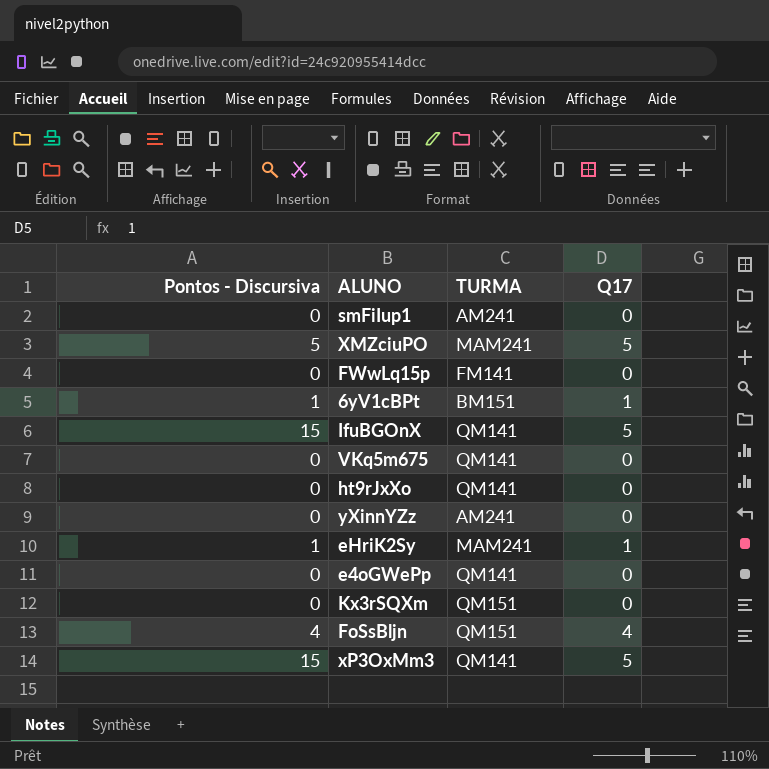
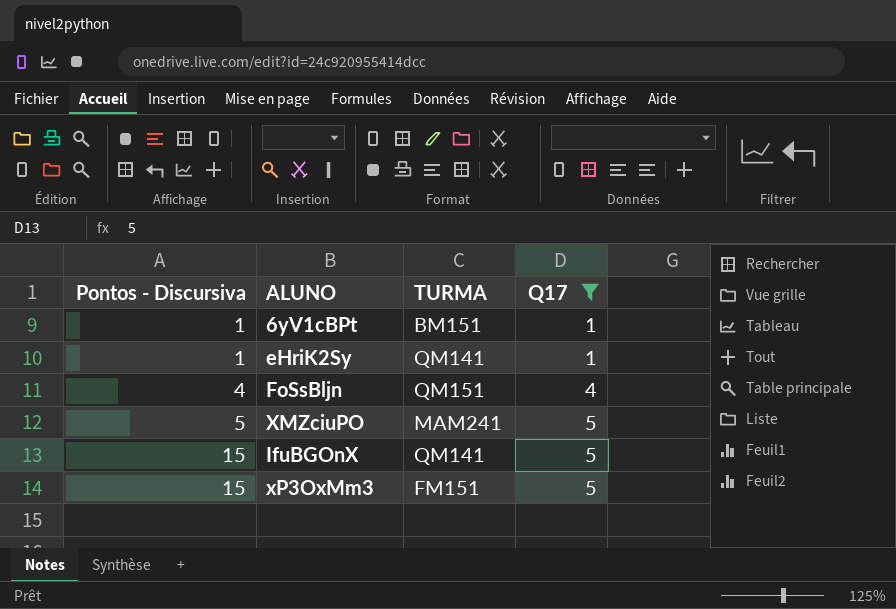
filter: none -> Q17 != 0
row order: none -> Pontos - Discursiva ascending
eHriK2Sy | TURMA: MAM241 -> QM141
xP3OxMm3 | TURMA: QM141 -> FM151

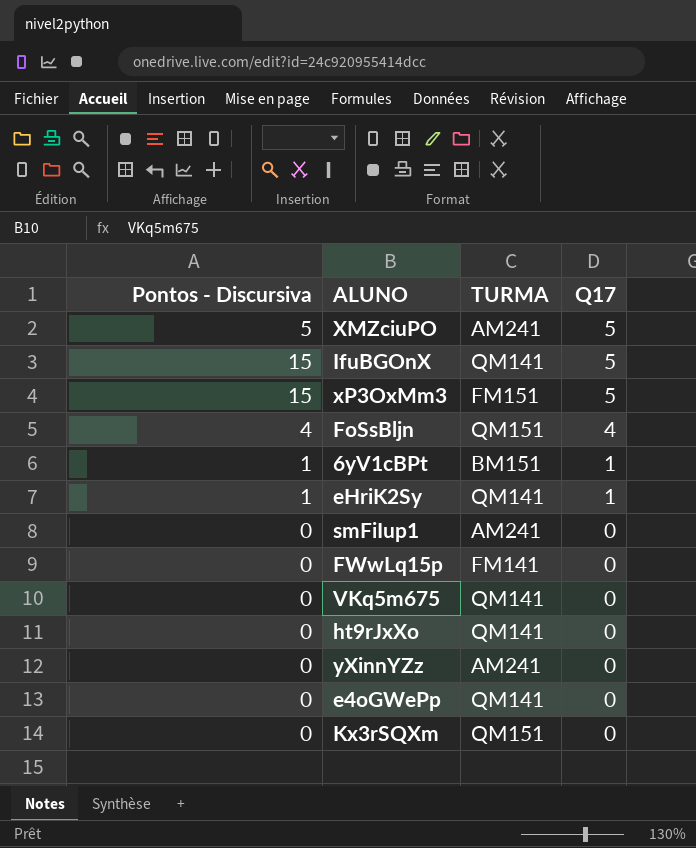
filter: Q17 != 0 -> none
row order: Pontos - Discursiva ascending -> Q17 descending
XMZciuPO | TURMA: MAM241 -> AM241

